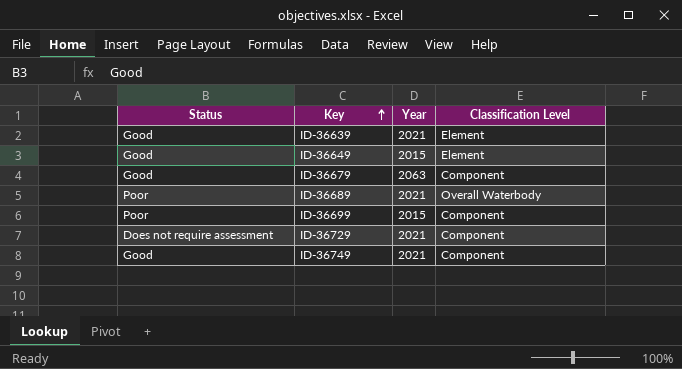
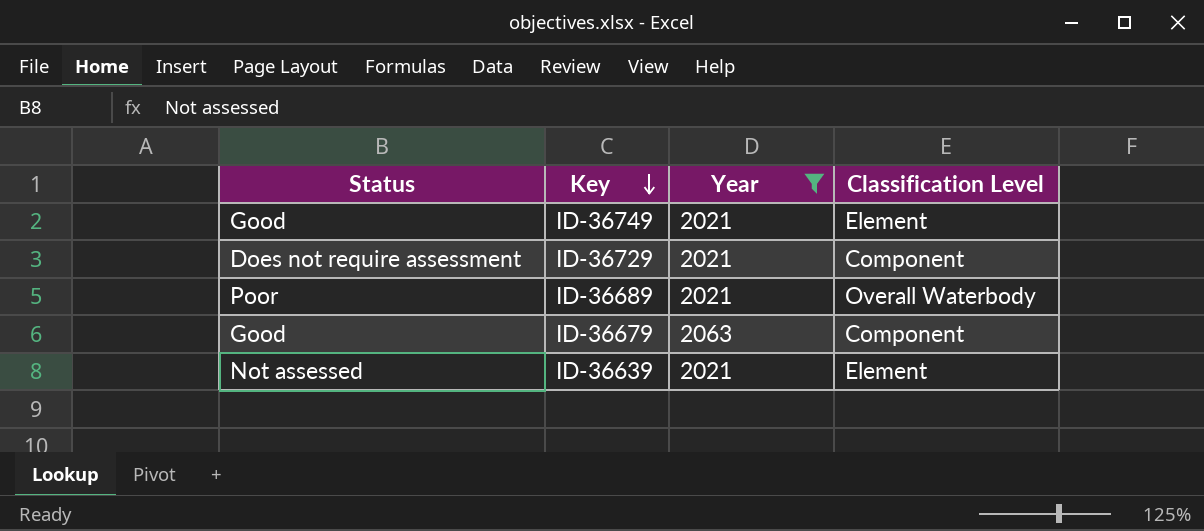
filter: none -> Year != 2015
row order: Key ascending -> Key descending
ID-36749 | Classification Level: Component -> Element
ID-36639 | Status: Good -> Not assessed

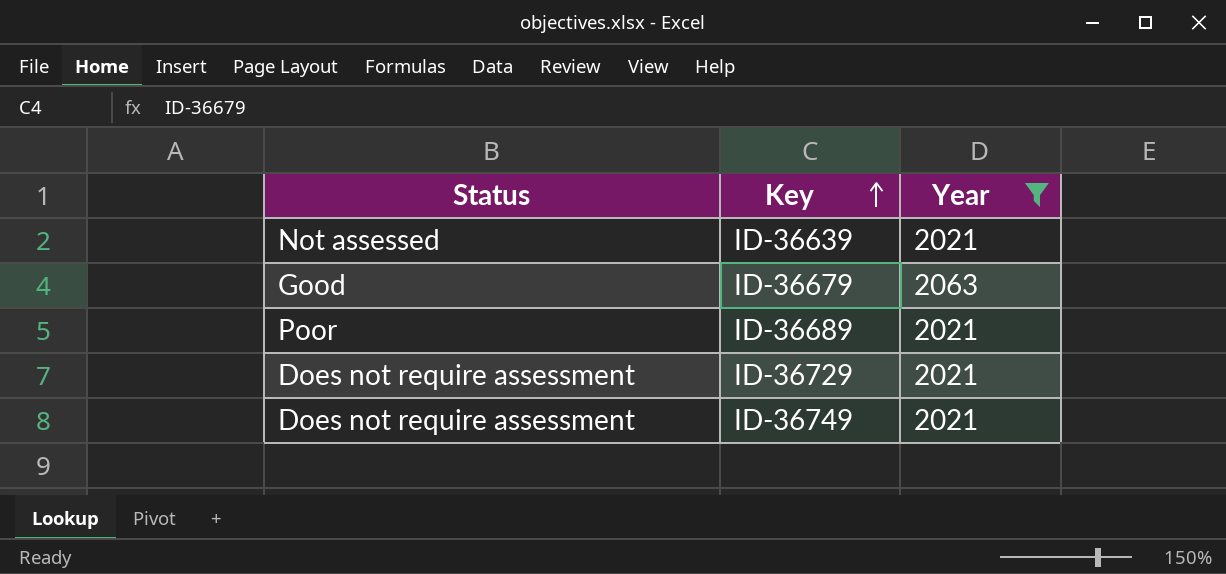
row order: Key descending -> Key ascending
column Classification Level | position: 4 -> none
ID-36749 | Status: Good -> Does not require assessment

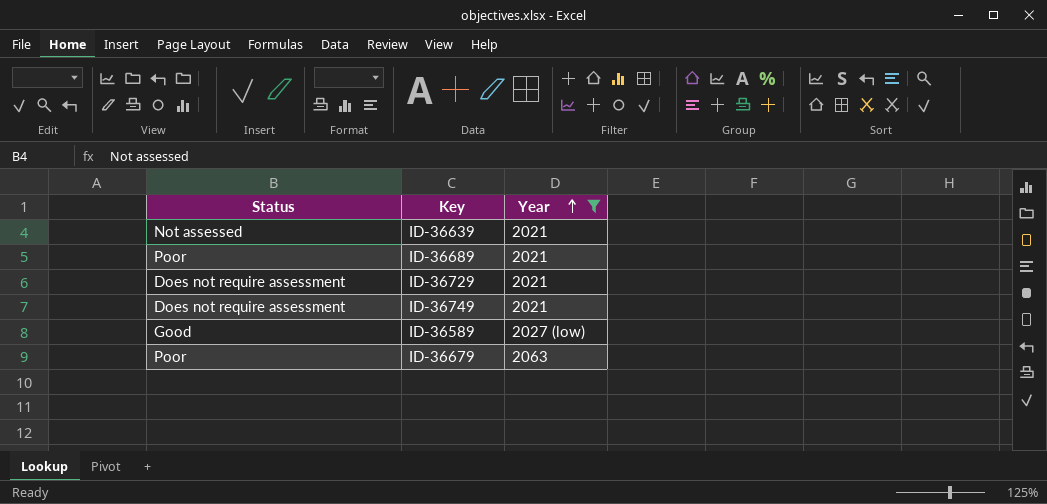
row order: Key ascending -> Year ascending
row ID-36589: none -> Good | 2027 (low)
ID-36679 | Status: Good -> Poor

